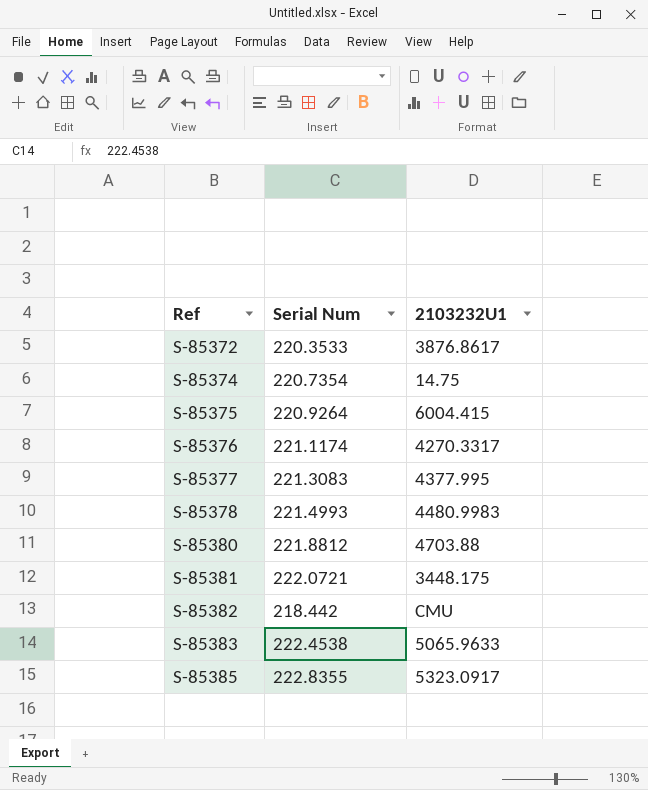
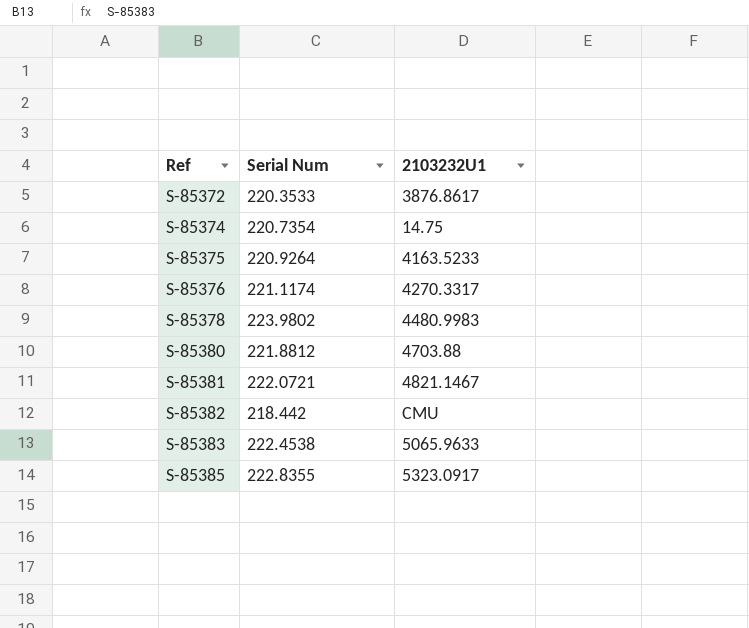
row S-85377: 221.3083 | 4377.995 -> none
S-85375 | 2103232U1: 6004.415 -> 4163.5233
S-85378 | Serial Num: 221.4993 -> 223.9802
S-85381 | 2103232U1: 3448.175 -> 4821.1467

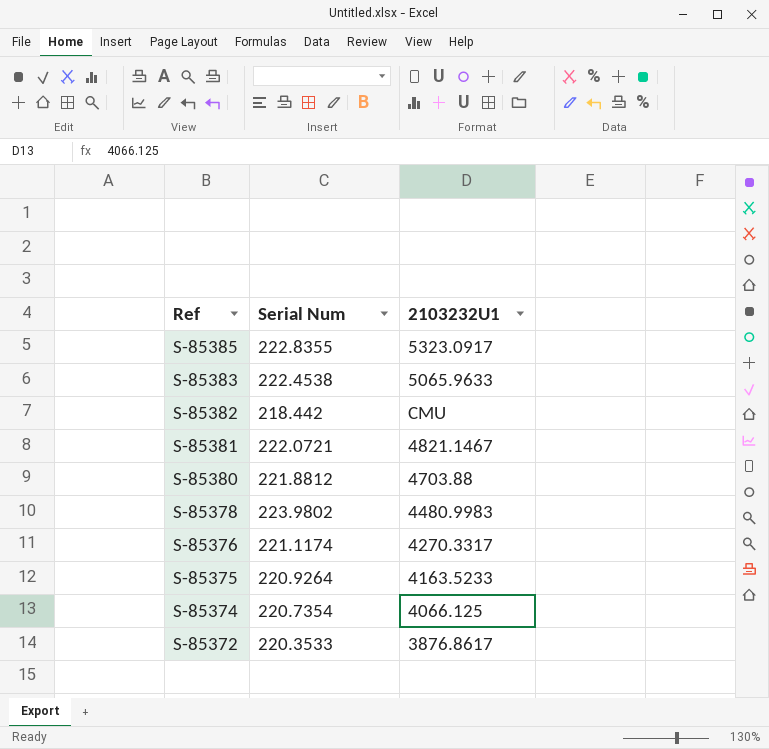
row order: Ref ascending -> Ref descending
S-85374 | 2103232U1: 14.75 -> 4066.125

